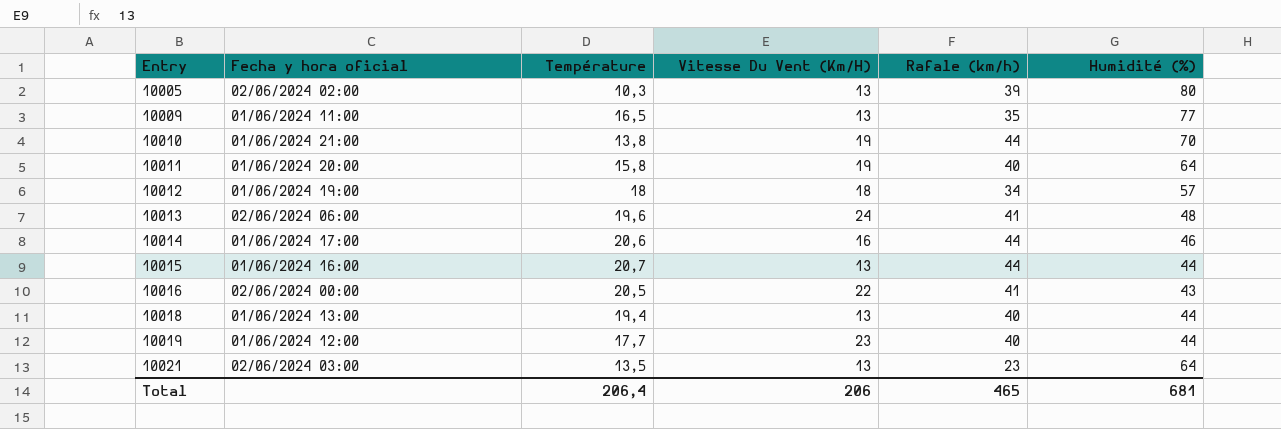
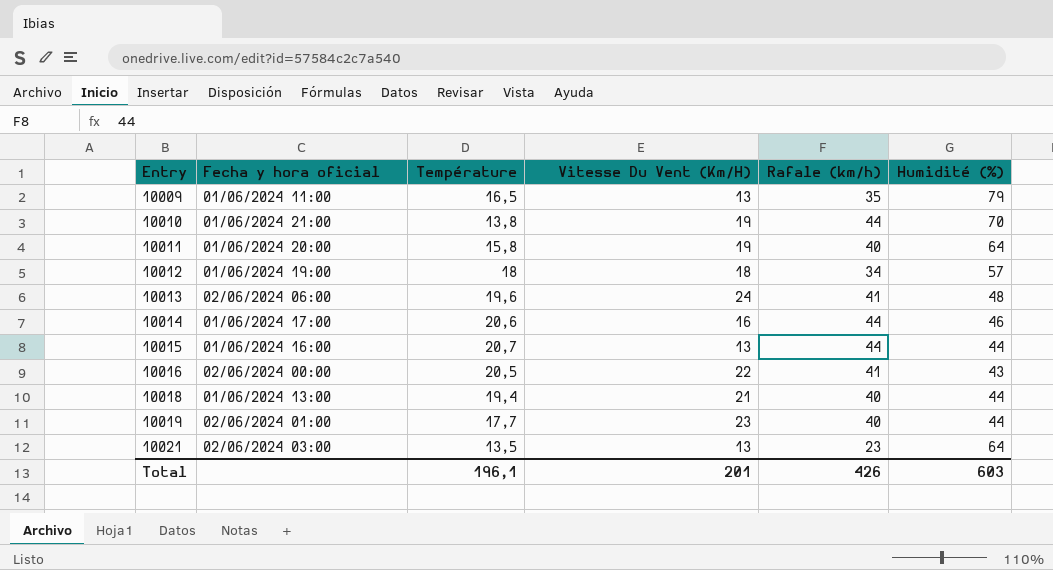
row 10005: 02/06/2024 02:00 | 10,3 | 13 | 39 | 80 -> none
10009 | Humidité (%): 77 -> 79
10018 | Vitesse Du Vent (Km/H): 13 -> 21
10019 | Fecha y hora oficial: 01/06/2024 12:00 -> 02/06/2024 01:00
Total | Température: 206,4 -> 196,1
Total | Vitesse Du Vent (Km/H): 206 -> 201
Total | Rafale (km/h): 465 -> 426
Total | Humidité (%): 681 -> 603

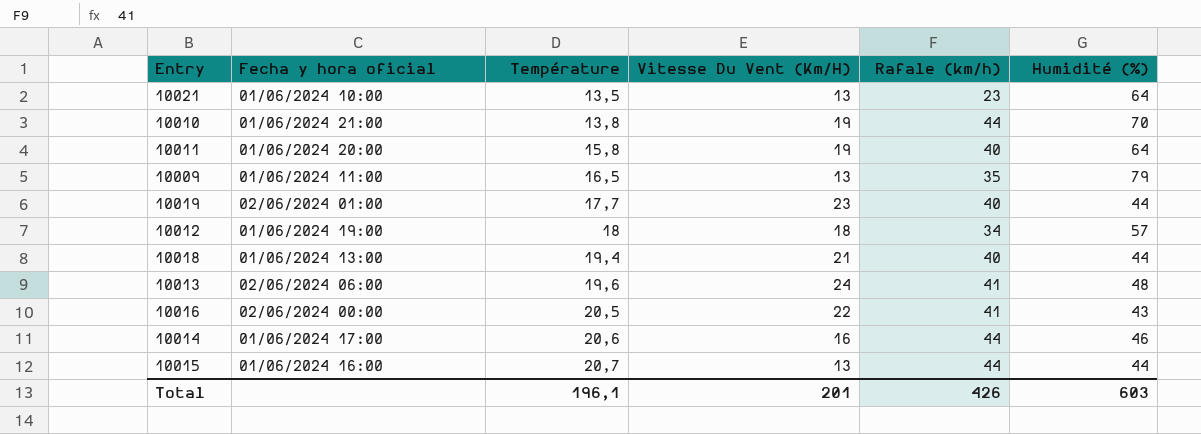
row order: Entry ascending -> Température ascending
10021 | Fecha y hora oficial: 02/06/2024 03:00 -> 01/06/2024 10:00

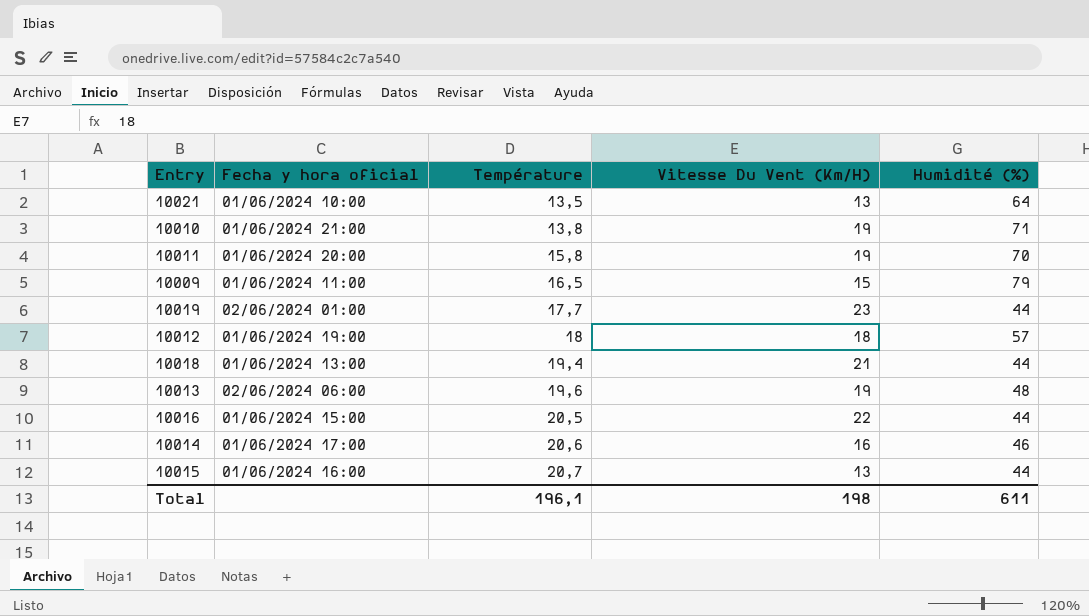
column Rafale (km/h) | position: 5 -> none
10010 | Humidité (%): 70 -> 71
10011 | Humidité (%): 64 -> 70
10009 | Vitesse Du Vent (Km/H): 13 -> 15
10013 | Vitesse Du Vent (Km/H): 24 -> 19
10016 | Fecha y hora oficial: 02/06/2024 00:00 -> 01/06/2024 15:00
10016 | Humidité (%): 43 -> 44
Total | Vitesse Du Vent (Km/H): 201 -> 198
Total | Humidité (%): 603 -> 611

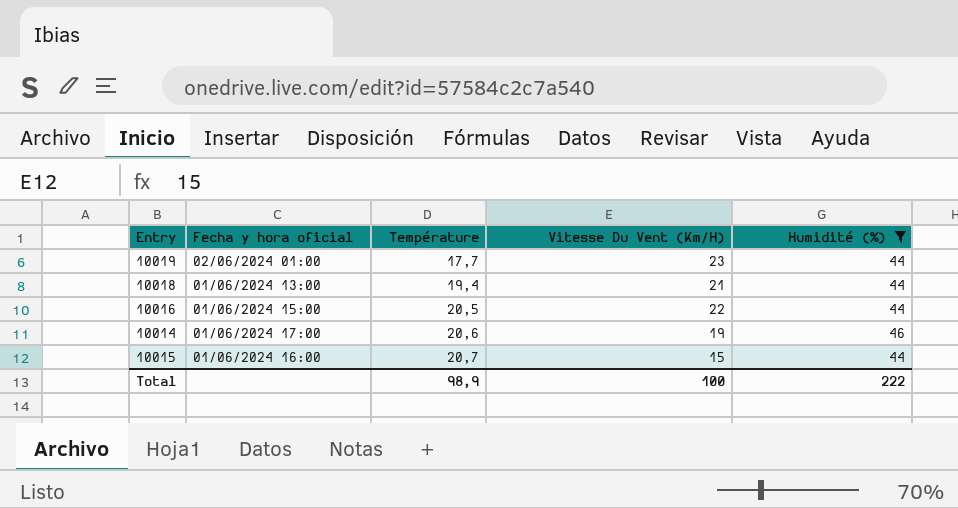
filter: none -> Humidité (%) <= 46
10014 | Vitesse Du Vent (Km/H): 16 -> 19
10015 | Vitesse Du Vent (Km/H): 13 -> 15
Total | Température: 196,1 -> 98,9
Total | Vitesse Du Vent (Km/H): 198 -> 100
Total | Humidité (%): 611 -> 222

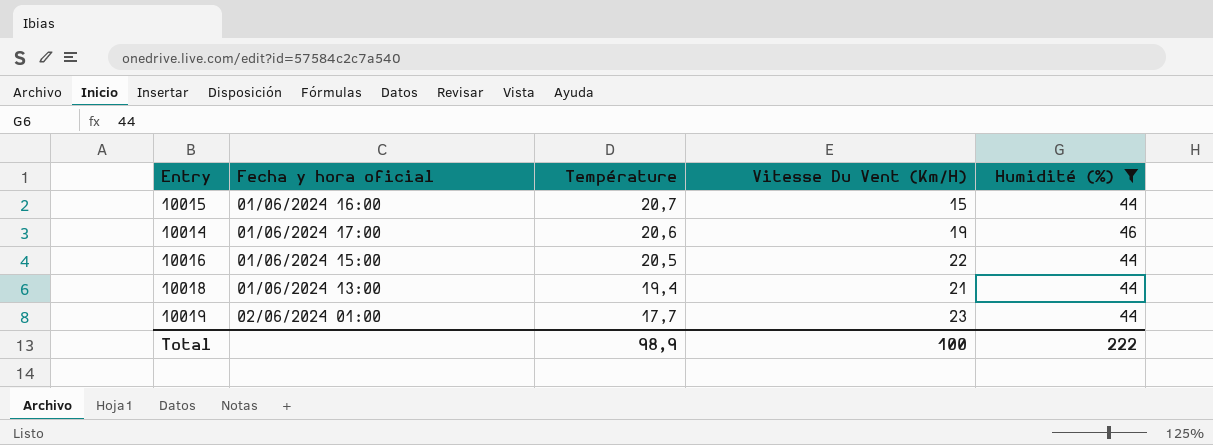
row order: Température ascending -> Température descending

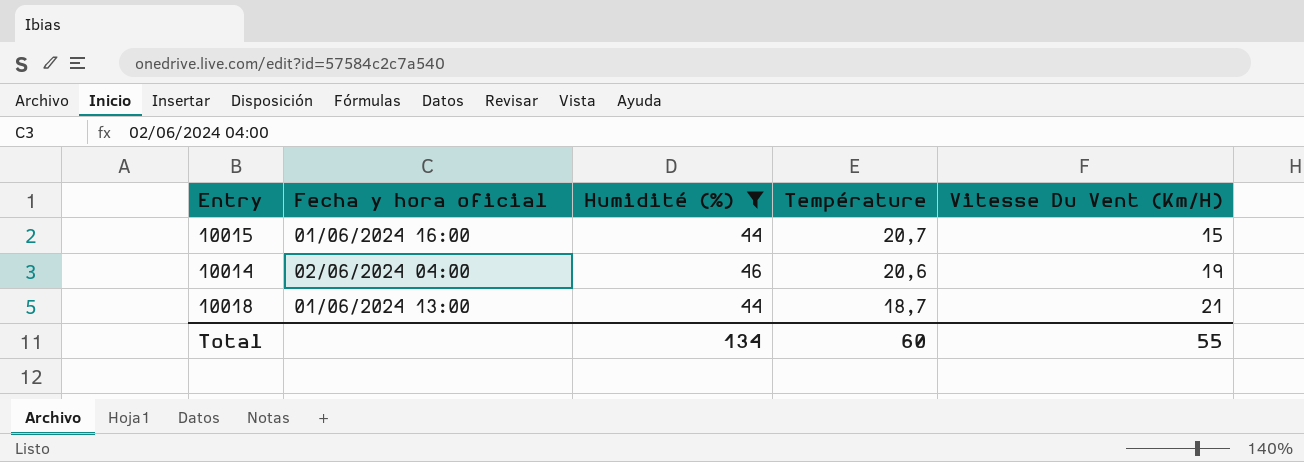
column Humidité (%) | position: 5 -> 3
row 10016: 01/06/2024 15:00 | 20,5 | 22 | 44 -> none
row 10019: 02/06/2024 01:00 | 17,7 | 23 | 44 -> none
10014 | Fecha y hora oficial: 01/06/2024 17:00 -> 02/06/2024 04:00
10018 | Température: 19,4 -> 18,7
Total | Humidité (%): 222 -> 134
Total | Température: 98,9 -> 60
Total | Vitesse Du Vent (Km/H): 100 -> 55

